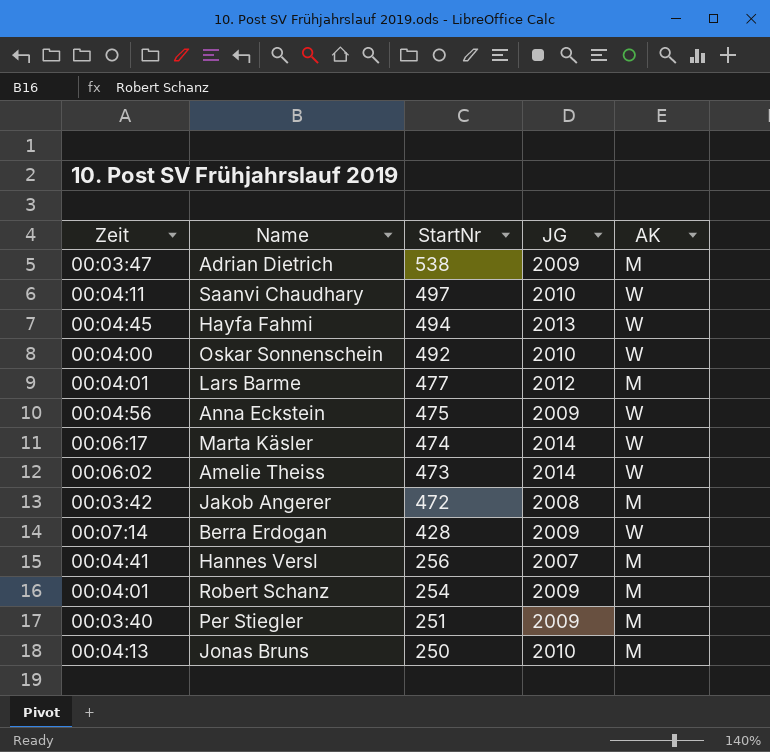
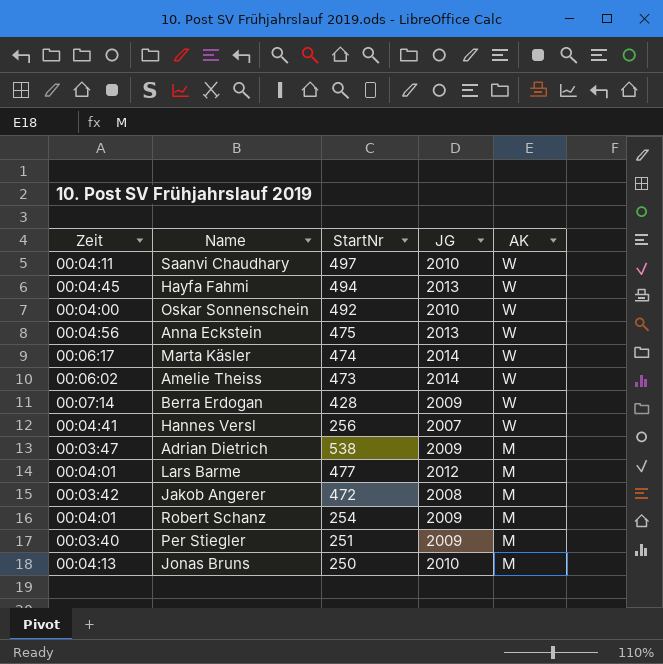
row order: StartNr descending -> AK descending
Anna Eckstein | JG: 2009 -> 2013
Hannes Versl | AK: M -> W

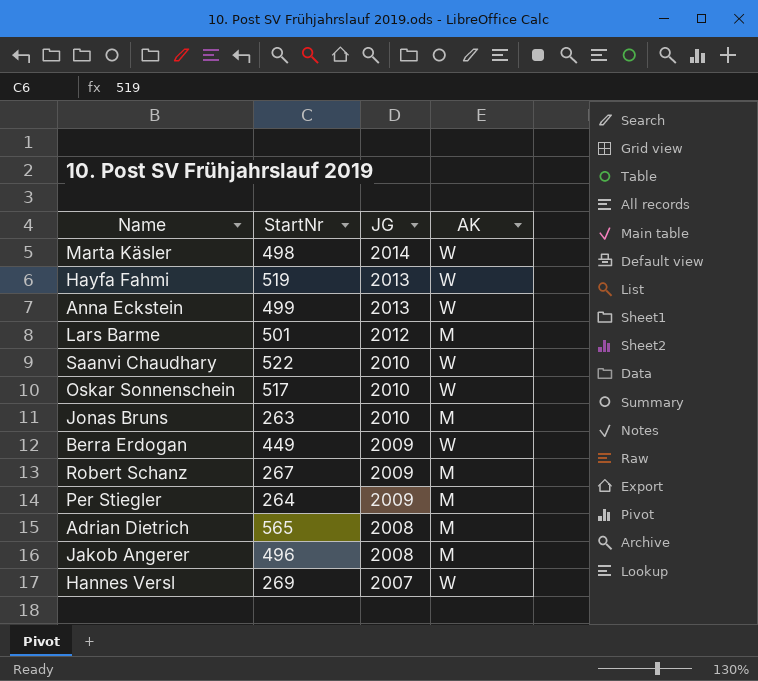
row order: AK descending -> JG descending
column Zeit | position: 1 -> none
row Amelie Theiss: 00:06:02 | 473 | 2014 | W -> none
Marta Käsler | StartNr: 474 -> 498
Hayfa Fahmi | StartNr: 494 -> 519
Anna Eckstein | StartNr: 475 -> 499
Lars Barme | StartNr: 477 -> 501
Saanvi Chaudhary | StartNr: 497 -> 522
Oskar Sonnenschein | StartNr: 492 -> 517
Jonas Bruns | StartNr: 250 -> 263
Berra Erdogan | StartNr: 428 -> 449
Robert Schanz | StartNr: 254 -> 267
Per Stiegler | StartNr: 251 -> 264
Adrian Dietrich | StartNr: 538 -> 565
Adrian Dietrich | JG: 2009 -> 2008
Jakob Angerer | StartNr: 472 -> 496
Hannes Versl | StartNr: 256 -> 269

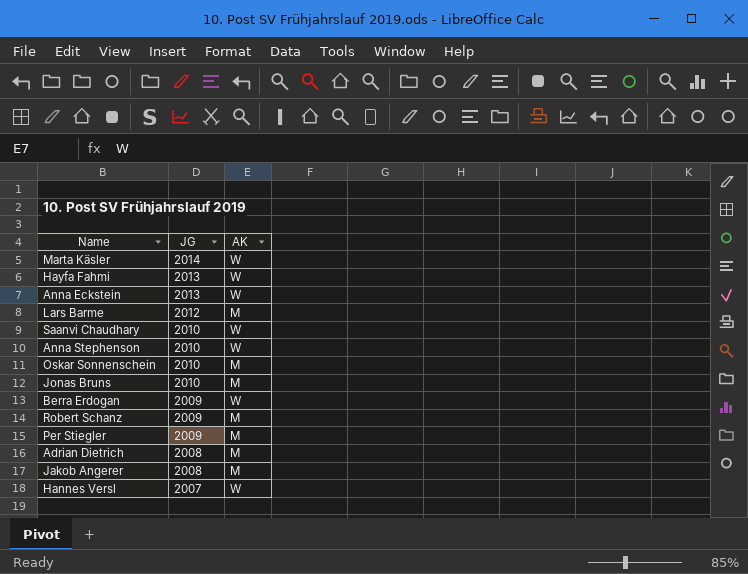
column StartNr | position: 2 -> none
row Anna Stephenson: none -> 2010 | W
Oskar Sonnenschein | AK: W -> M

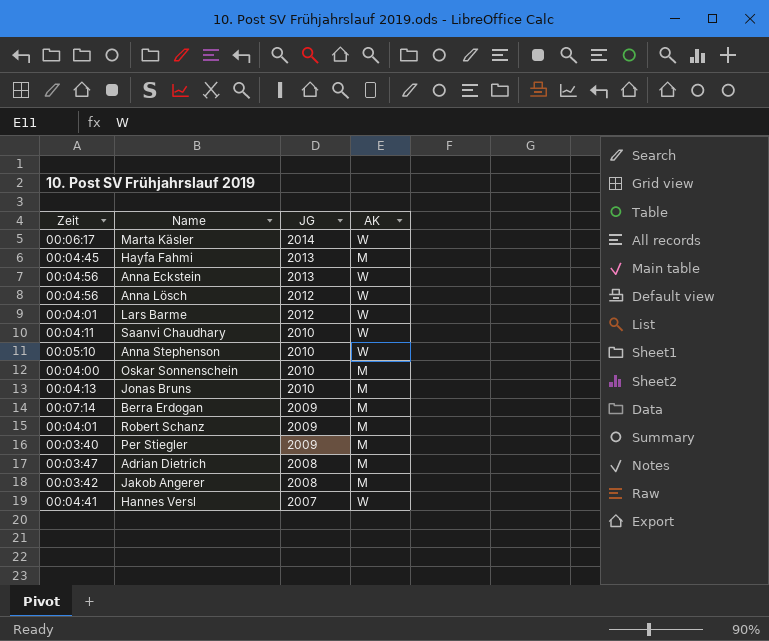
column Zeit | position: none -> 1
Hayfa Fahmi | AK: W -> M
row Anna Lösch: none -> 00:04:56 | 2012 | W
Lars Barme | AK: M -> W
Berra Erdogan | AK: W -> M

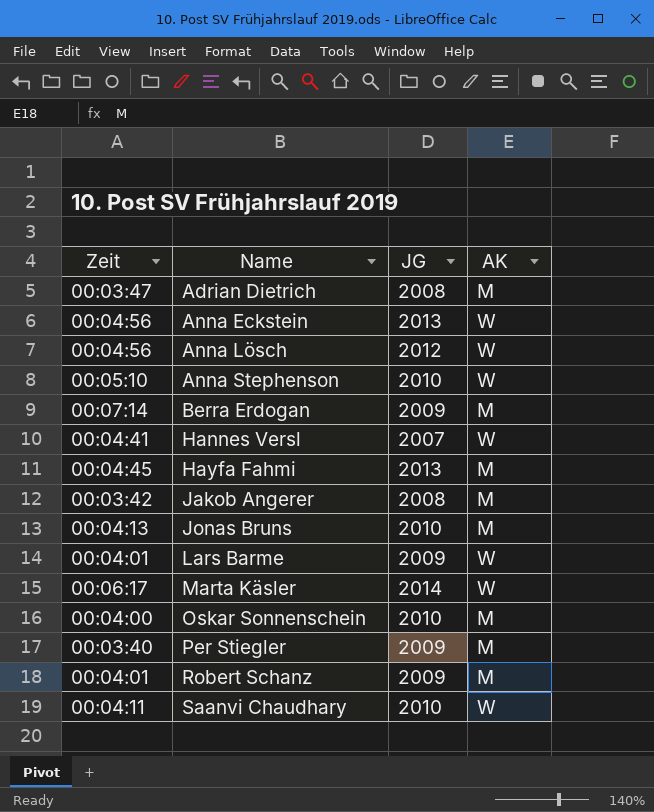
row order: JG descending -> Name ascending
Lars Barme | JG: 2012 -> 2009

